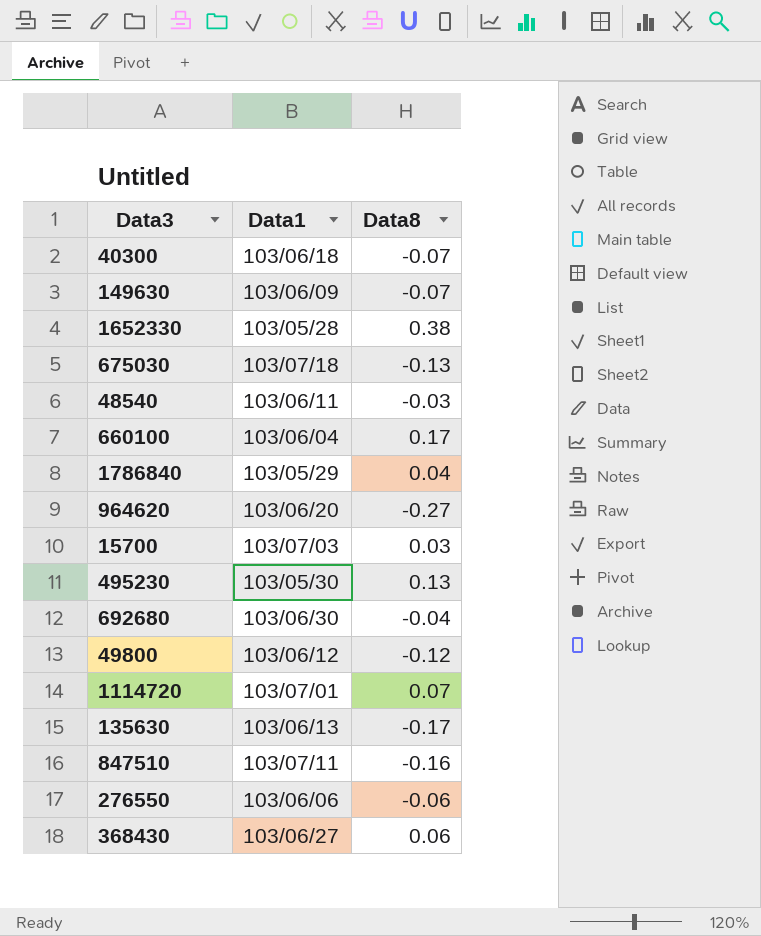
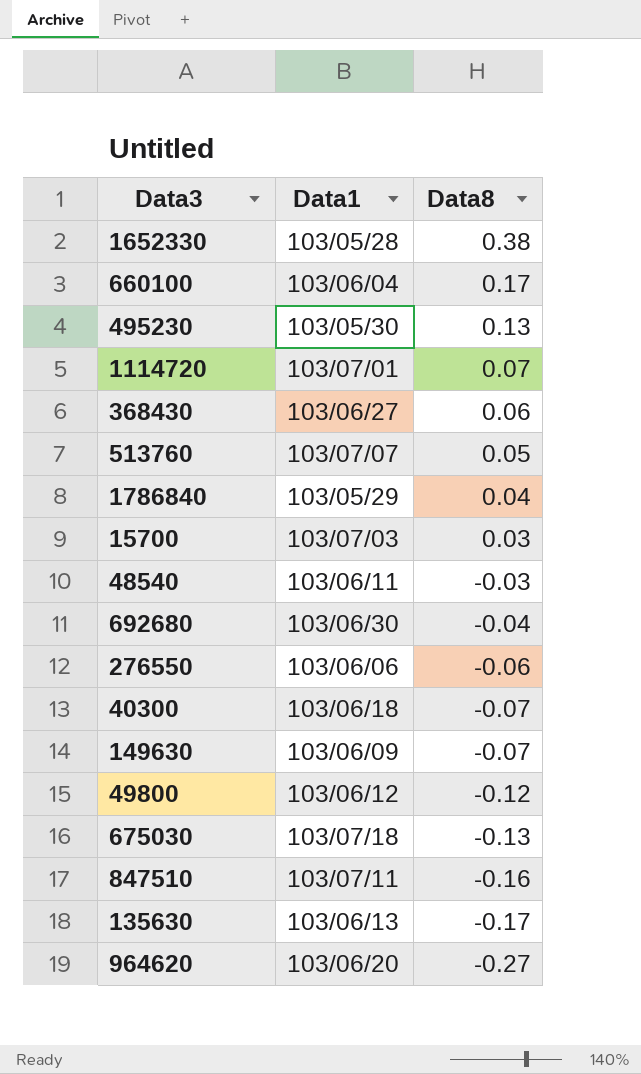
row order: none -> Data8 descending
row 513760: none -> 103/07/07 | 0.05

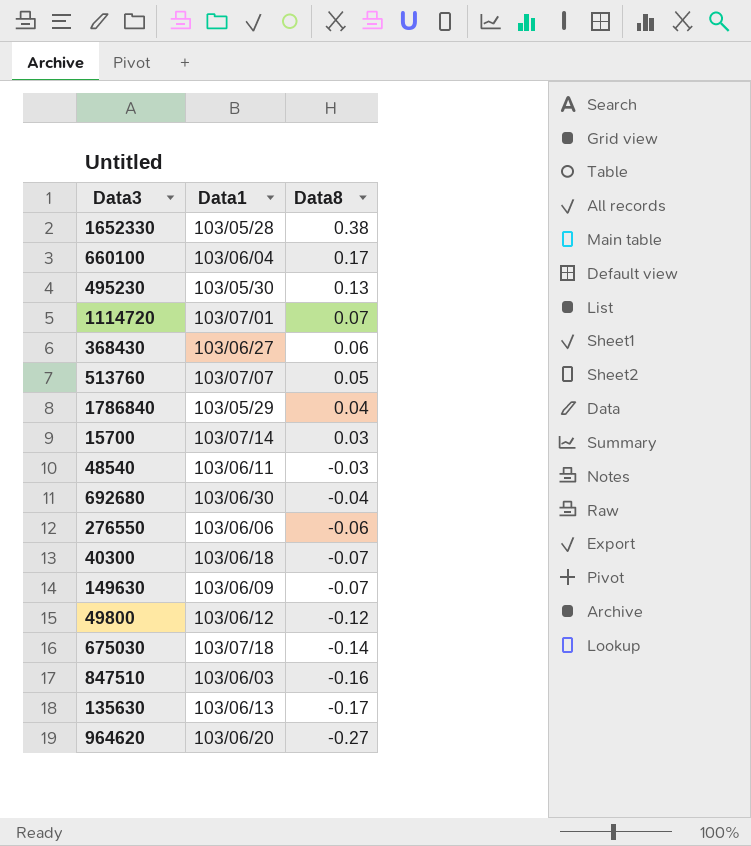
15700 | Data1: 103/07/03 -> 103/07/14
675030 | Data8: -0.13 -> -0.14
847510 | Data1: 103/07/11 -> 103/06/03

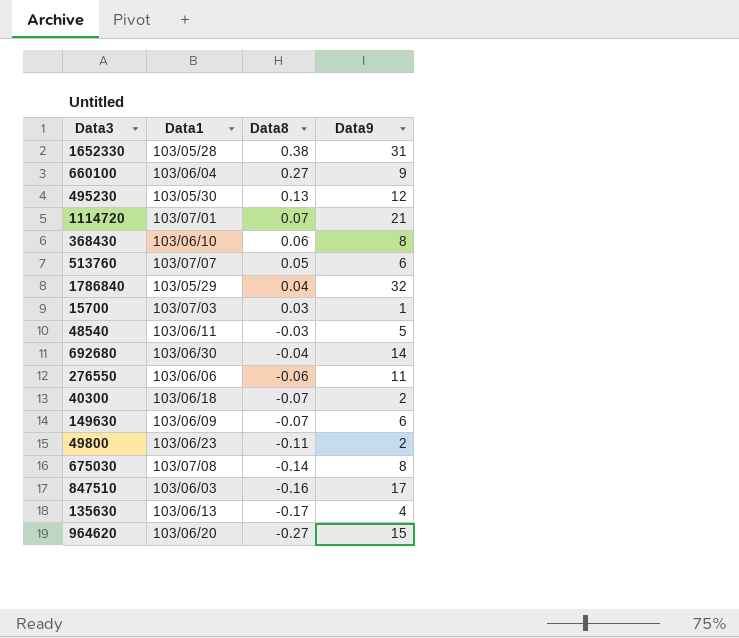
column Data9 | position: none -> 4
660100 | Data8: 0.17 -> 0.27
368430 | Data1: 103/06/27 -> 103/06/10
15700 | Data1: 103/07/14 -> 103/07/03
49800 | Data1: 103/06/12 -> 103/06/23
49800 | Data8: -0.12 -> -0.11
675030 | Data1: 103/07/18 -> 103/07/08

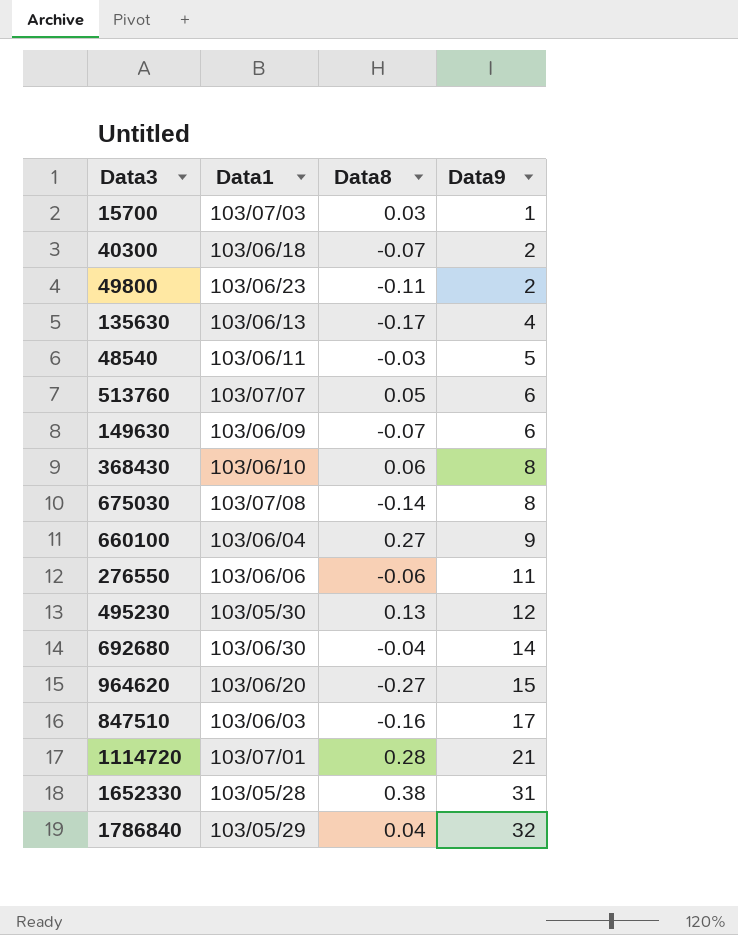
row order: Data8 descending -> Data9 ascending
1114720 | Data8: 0.07 -> 0.28

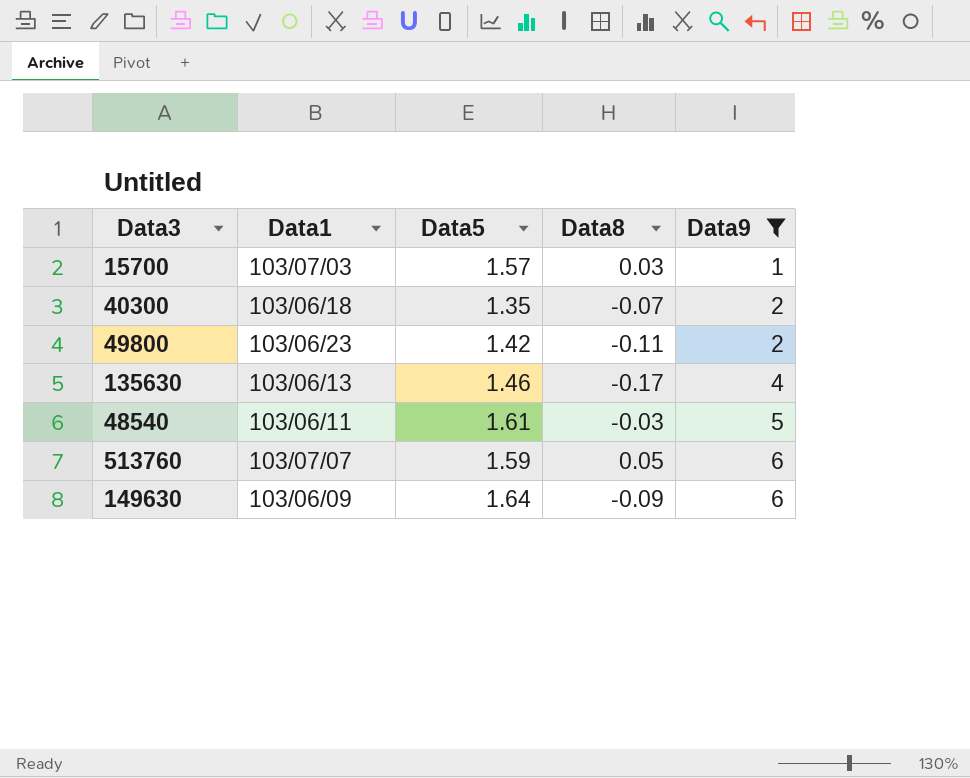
filter: none -> Data9 <= 6
column Data5 | position: none -> 3
149630 | Data8: -0.07 -> -0.09

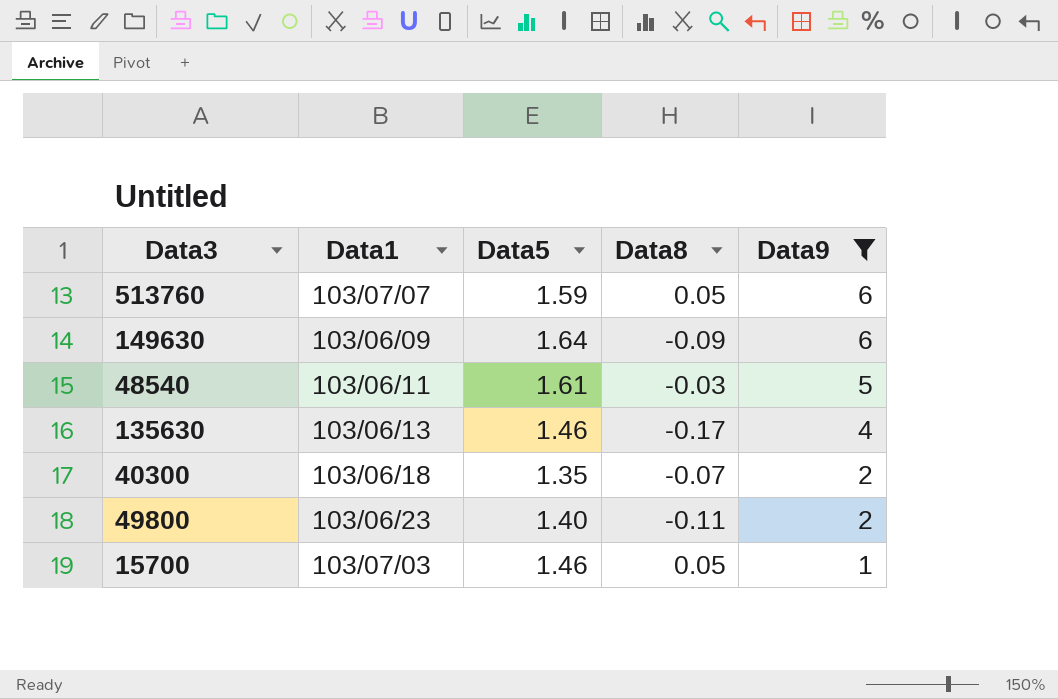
row order: Data9 ascending -> Data9 descending
49800 | Data5: 1.42 -> 1.40
15700 | Data5: 1.57 -> 1.46
15700 | Data8: 0.03 -> 0.05

